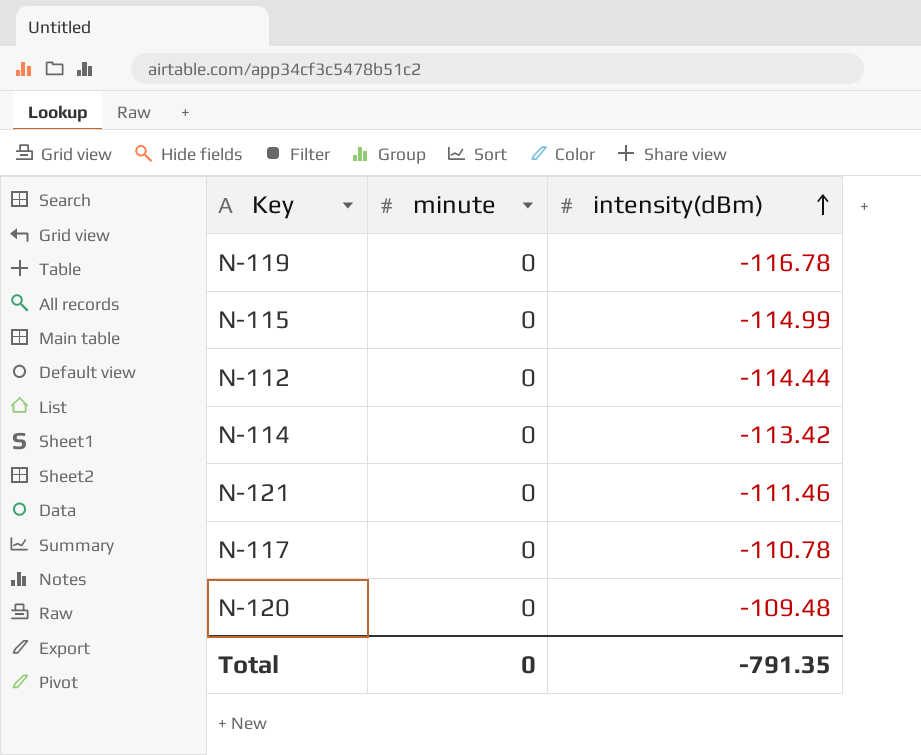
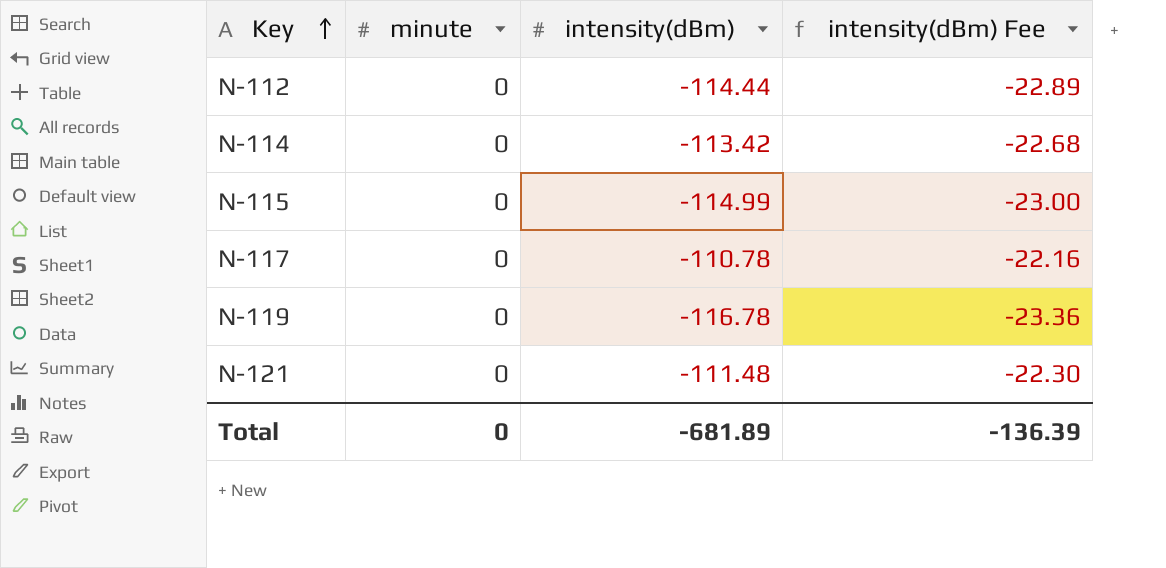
row order: intensity(dBm) ascending -> Key ascending
column intensity(dBm) Fee | formula: none -> [intensity(dBm)] * 0.2
row N-120: 0 | -109.48 -> none
N-121 | intensity(dBm): -111.46 -> -111.48
Total | intensity(dBm): -791.35 -> -681.89

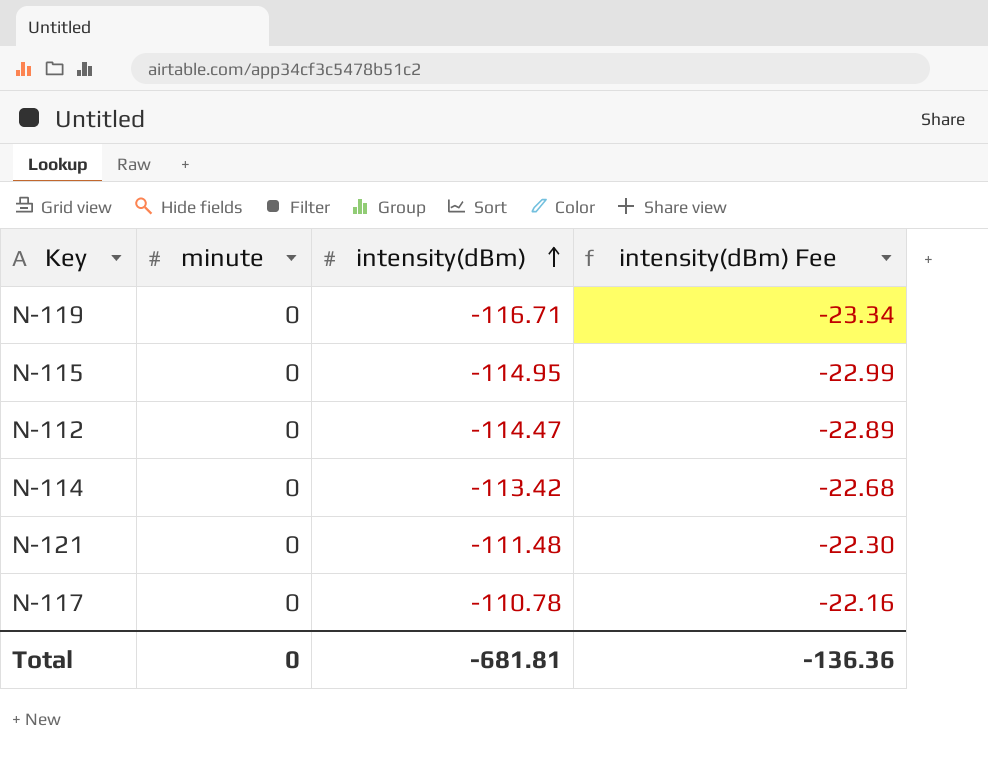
row order: Key ascending -> intensity(dBm) ascending
N-119 | intensity(dBm): -116.78 -> -116.71
N-119 | intensity(dBm) Fee: -23.36 -> -23.34
N-115 | intensity(dBm): -114.99 -> -114.95
N-115 | intensity(dBm) Fee: -23.00 -> -22.99
N-112 | intensity(dBm): -114.44 -> -114.47
Total | intensity(dBm): -681.89 -> -681.81
Total | intensity(dBm) Fee: -136.39 -> -136.36

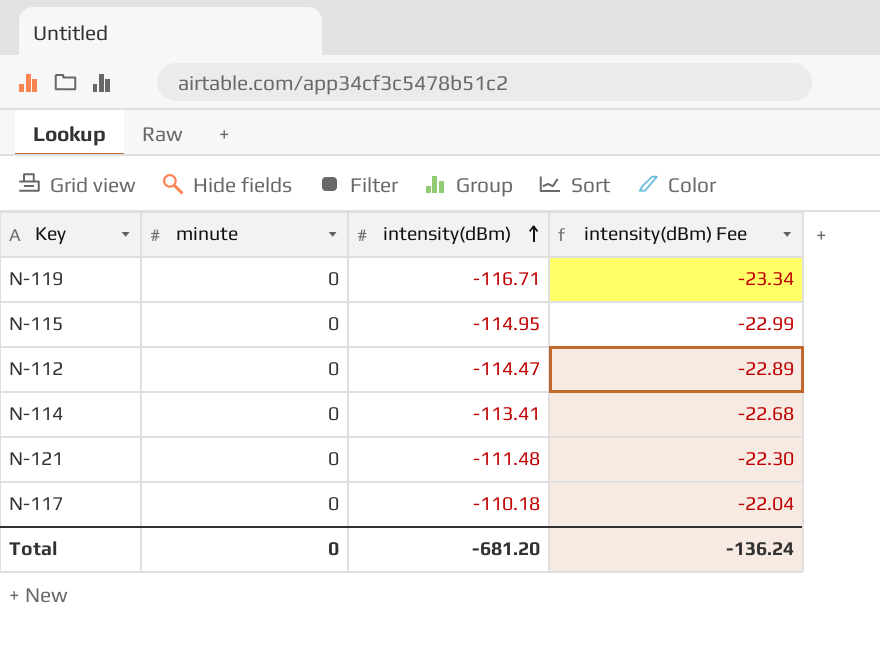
N-114 | intensity(dBm): -113.42 -> -113.41
N-117 | intensity(dBm): -110.78 -> -110.18
N-117 | intensity(dBm) Fee: -22.16 -> -22.04
Total | intensity(dBm): -681.81 -> -681.20
Total | intensity(dBm) Fee: -136.36 -> -136.24

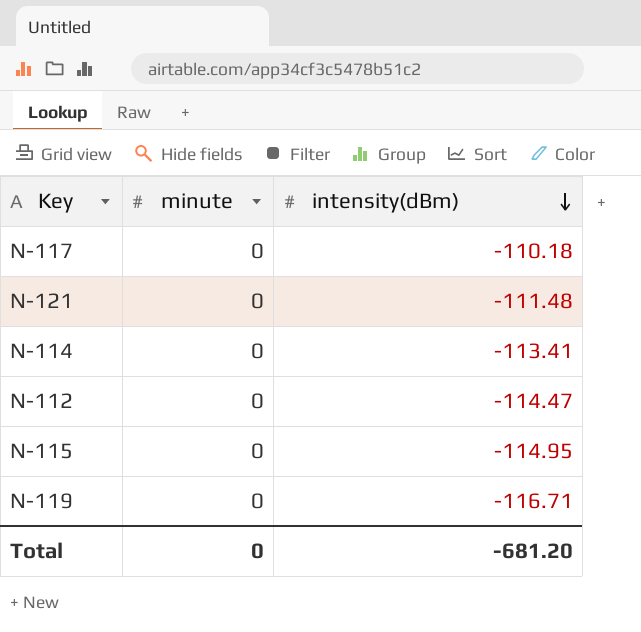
row order: intensity(dBm) ascending -> intensity(dBm) descending
column intensity(dBm) Fee | formula: [intensity(dBm)] * 0.2 -> none

